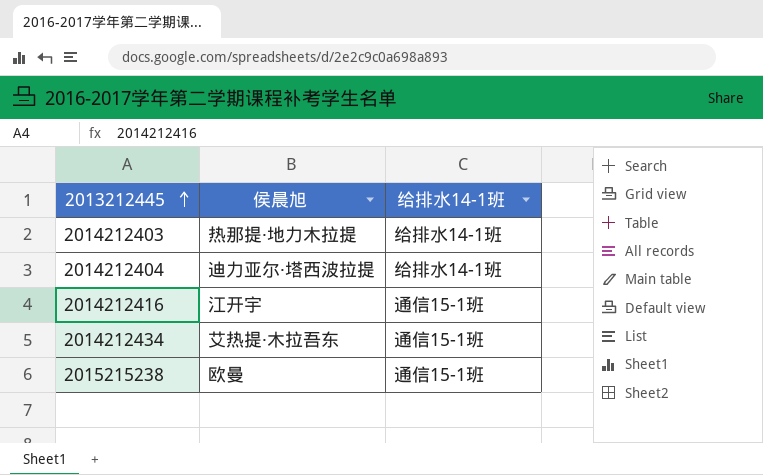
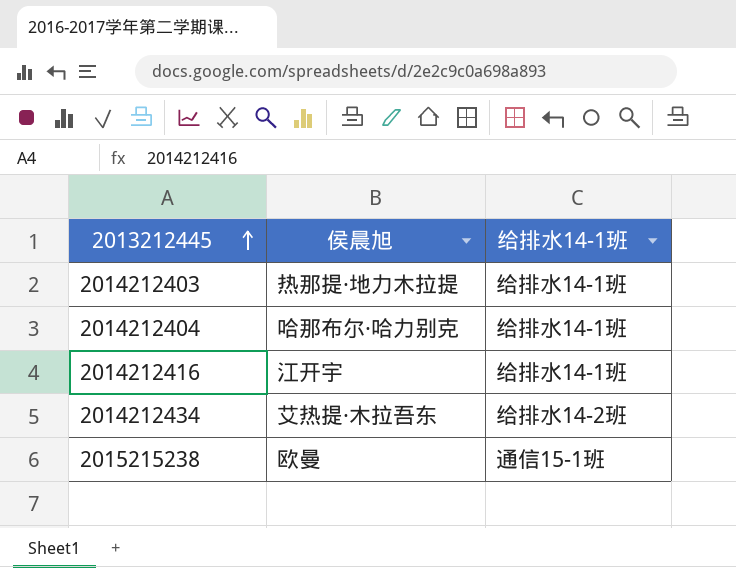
2014212404 | 侯晨旭: 迪力亚尔·塔西波拉提 -> 哈那布尔·哈力别克
2014212416 | 给排水14-1班: 通信15-1班 -> 给排水14-1班
2014212434 | 给排水14-1班: 通信15-1班 -> 给排水14-2班

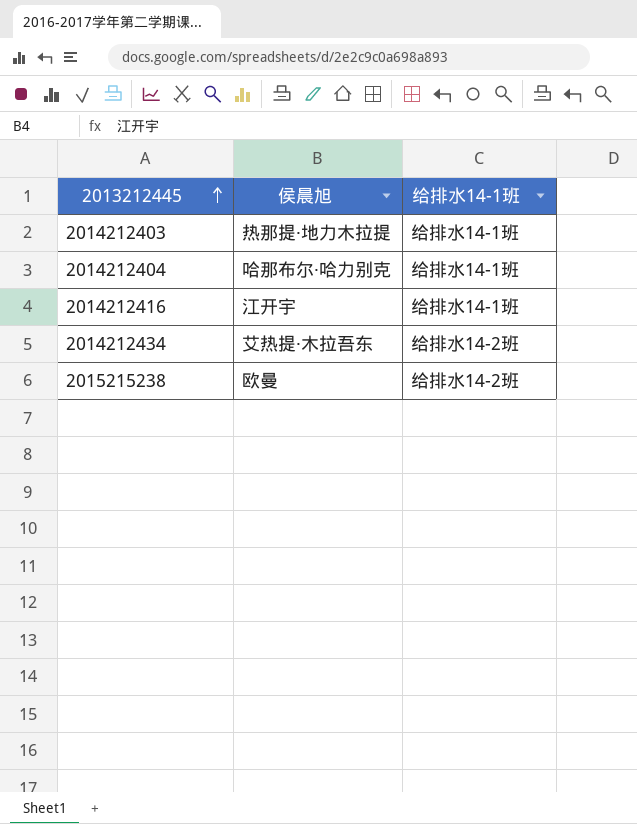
2015215238 | 给排水14-1班: 通信15-1班 -> 给排水14-2班

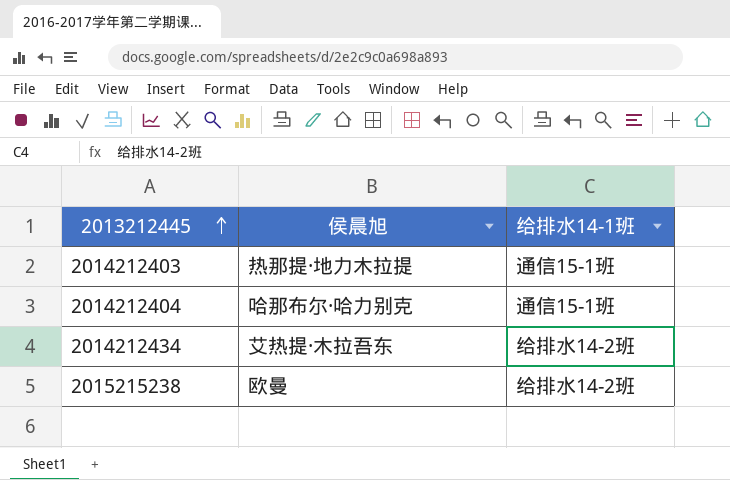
row 2014212416: 江开宇 | 给排水14-1班 -> none
2014212403 | 给排水14-1班: 给排水14-1班 -> 通信15-1班
2014212404 | 给排水14-1班: 给排水14-1班 -> 通信15-1班

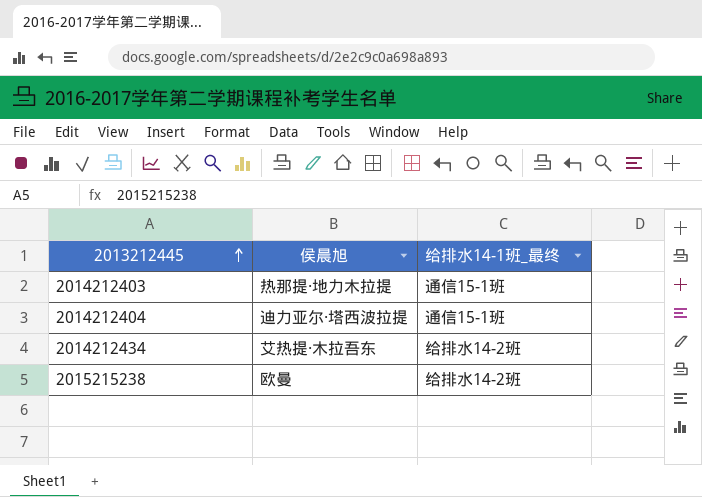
column name: 给排水14-1班 -> 给排水14-1班_最终
2014212404 | 侯晨旭: 哈那布尔·哈力别克 -> 迪力亚尔·塔西波拉提

